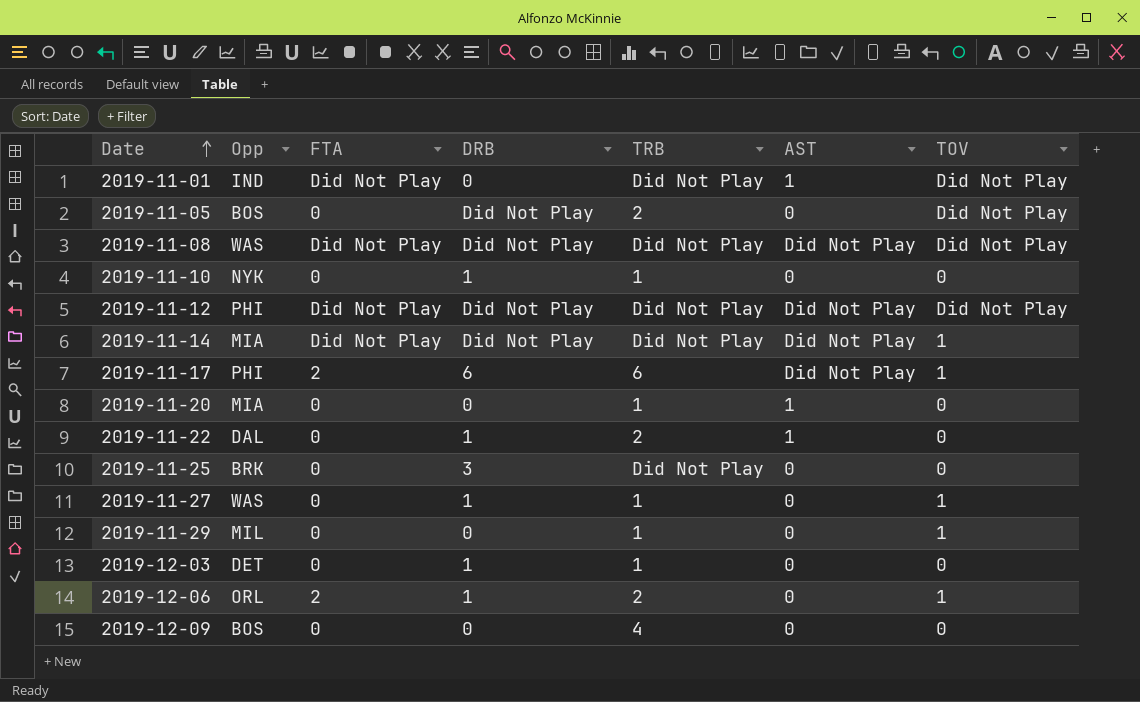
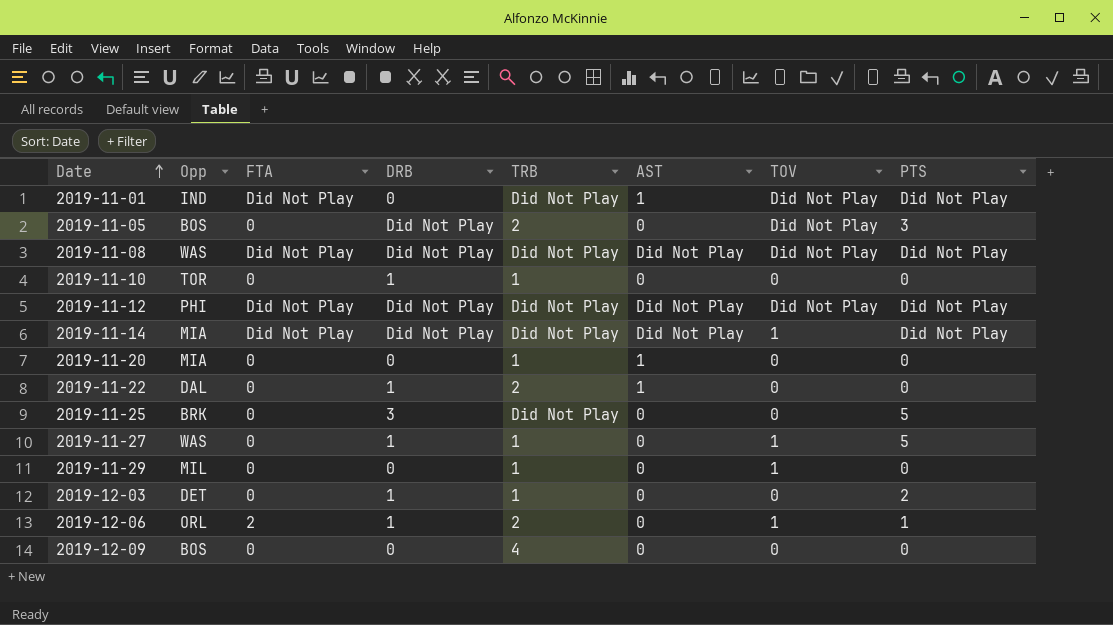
column PTS | position: none -> 8
row 2019-11-17: PHI | 2 | 6 | 6 | Did Not Play | 1 -> none
2019-11-10 | Opp: NYK -> TOR

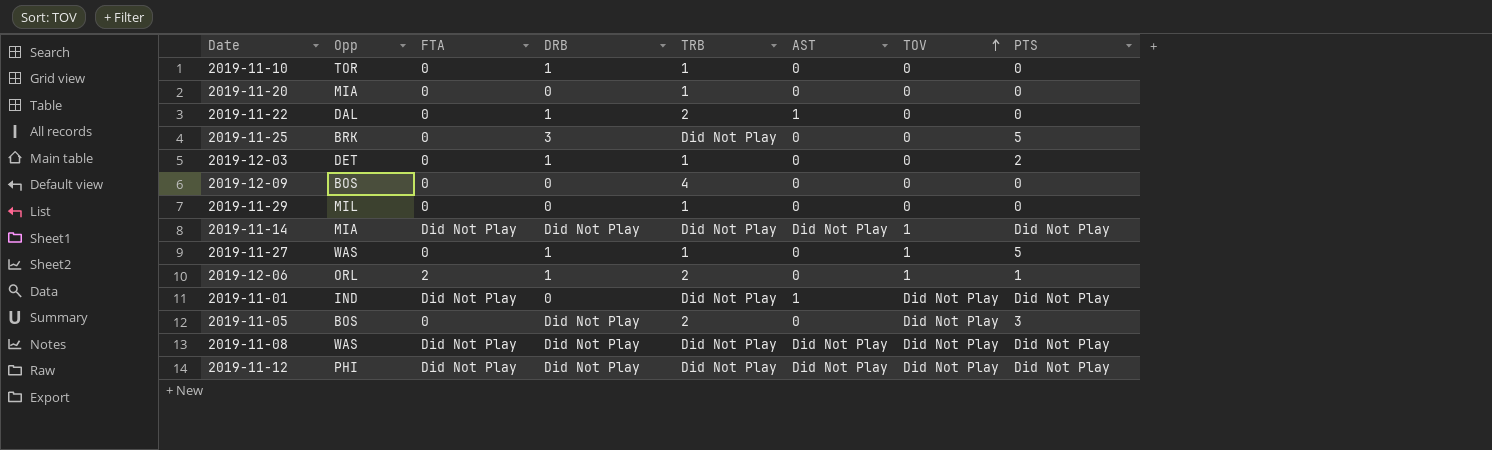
row order: Date ascending -> TOV ascending
2019-11-20 | AST: 1 -> 0
2019-11-29 | TOV: 1 -> 0

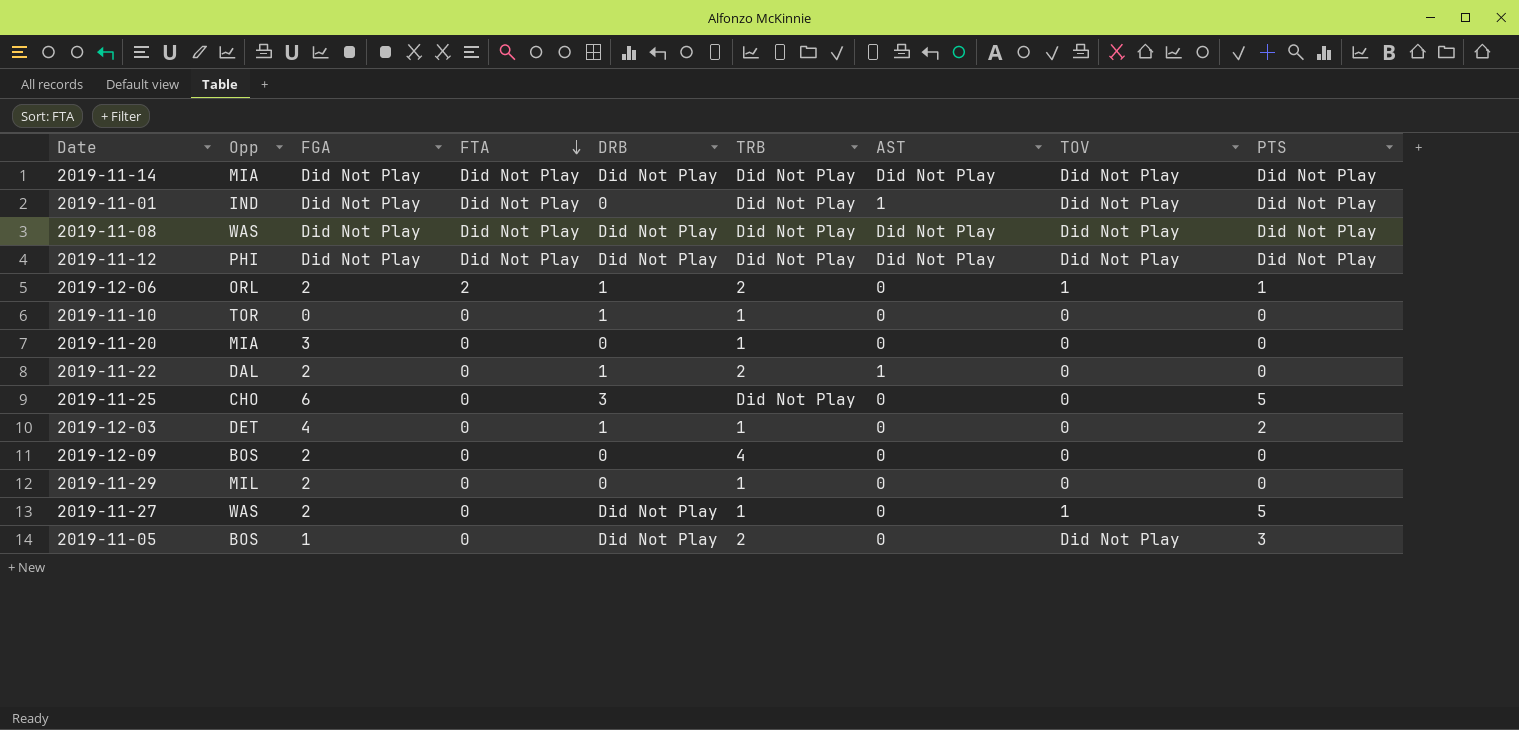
row order: TOV ascending -> FTA descending
column FGA | position: none -> 3
2019-11-14 | TOV: 1 -> Did Not Play
2019-11-25 | Opp: BRK -> CHO
2019-11-27 | DRB: 1 -> Did Not Play

